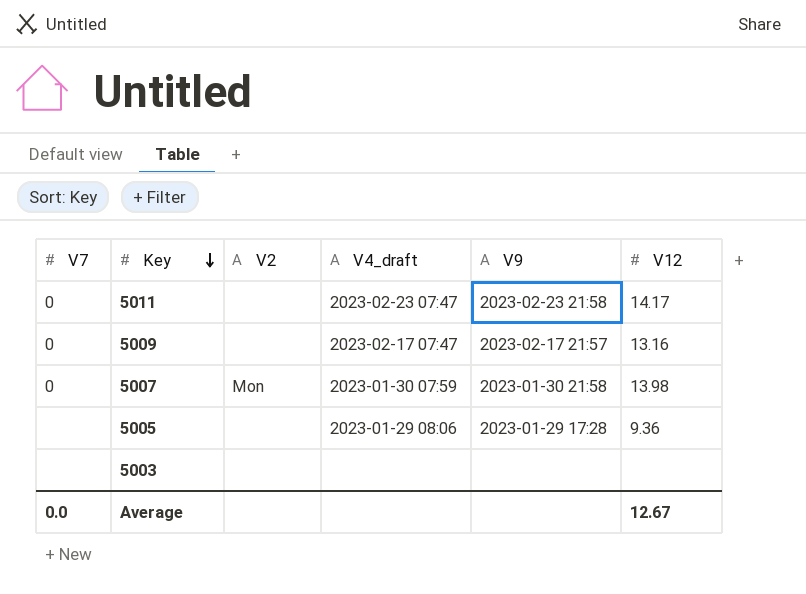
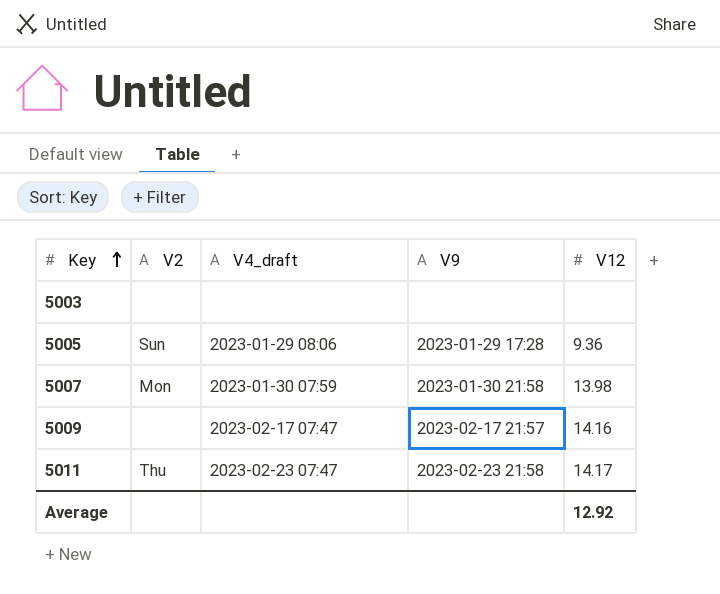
row order: Key descending -> Key ascending
column V7 | position: 1 -> none
5005 | V2: none -> Sun
5009 | V12: 13.16 -> 14.16
5011 | V2: none -> Thu
Average | V12: 12.67 -> 12.92

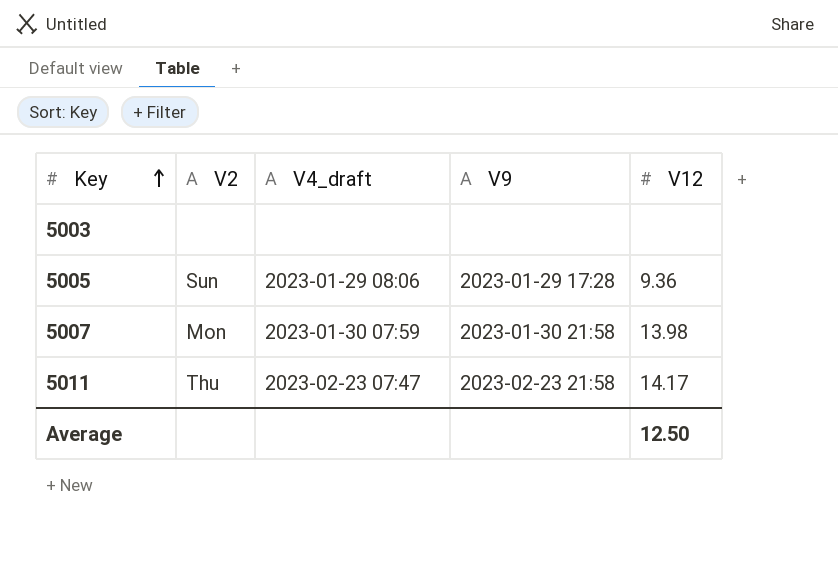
row 5009: none | 2023-02-17 07:47 | 2023-02-17 21:57 | 14.16 -> none
Average | V12: 12.92 -> 12.50

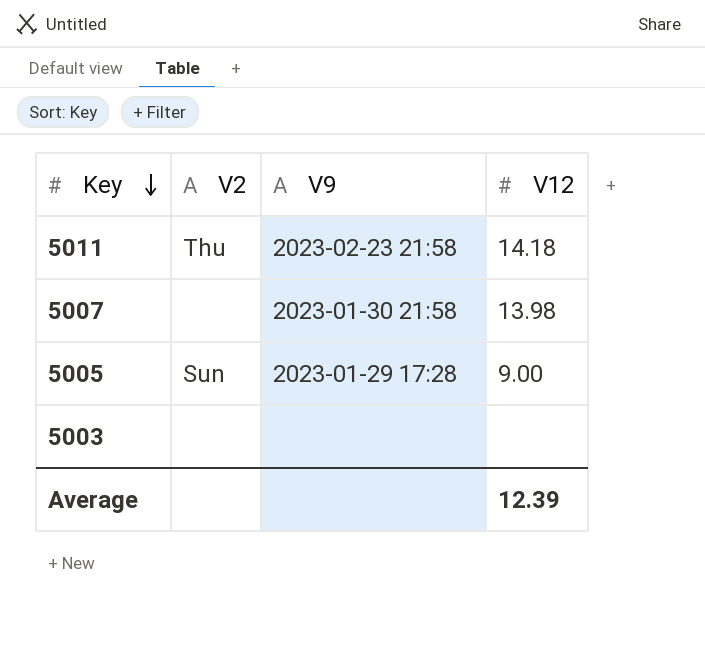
row order: Key ascending -> Key descending
column V4_draft | position: 3 -> none
5011 | V12: 14.17 -> 14.18
5007 | V2: Mon -> none
5005 | V12: 9.36 -> 9.00
Average | V12: 12.50 -> 12.39

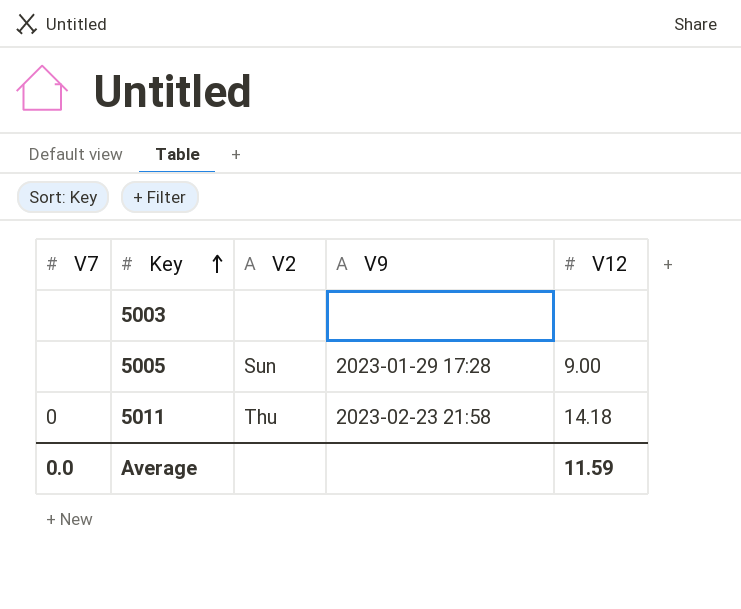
row order: Key descending -> Key ascending
column V7 | position: none -> 1
row 5007: none | 2023-01-30 21:58 | 13.98 -> none
Average | V12: 12.39 -> 11.59

